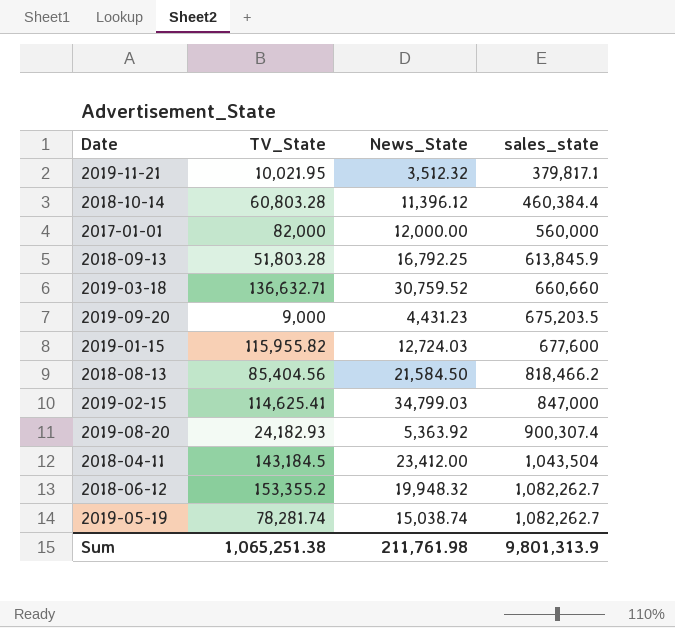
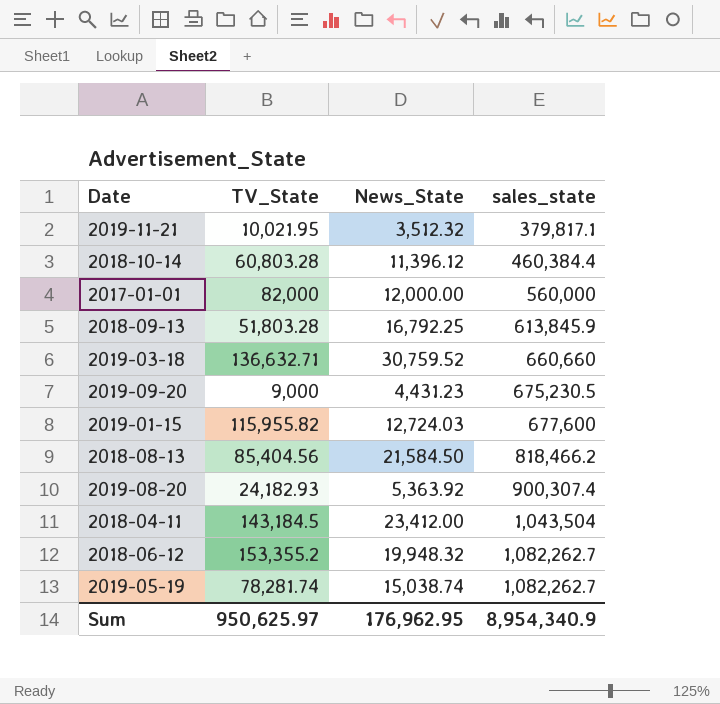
row 2019-02-15: 114,625.41 | 34,799.03 | 847,000 -> none
2019-09-20 | sales_state: 675,203.5 -> 675,230.5
Sum | TV_State: 1,065,251.38 -> 950,625.97
Sum | News_State: 211,761.98 -> 176,962.95
Sum | sales_state: 9,801,313.9 -> 8,954,340.9

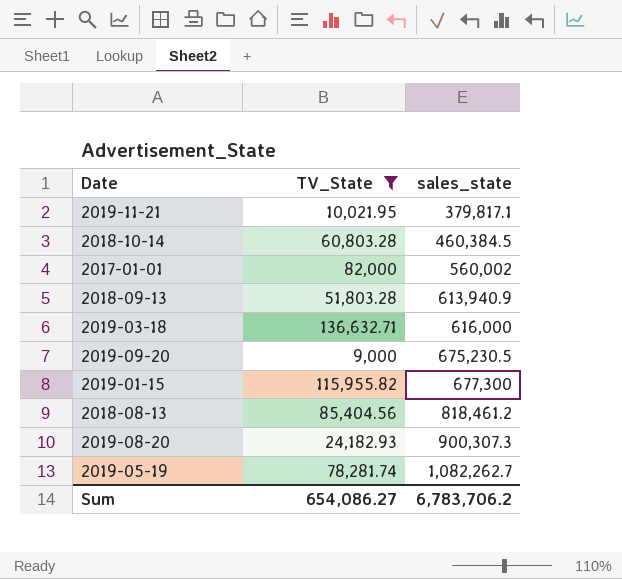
filter: none -> TV_State <= 136,632.71
column News_State | position: 3 -> none
2018-10-14 | sales_state: 460,384.4 -> 460,384.5
2017-01-01 | sales_state: 560,000 -> 560,002
2018-09-13 | sales_state: 613,845.9 -> 613,940.9
2019-03-18 | sales_state: 660,660 -> 616,000
2019-01-15 | sales_state: 677,600 -> 677,300
2018-08-13 | sales_state: 818,466.2 -> 818,461.2
2019-08-20 | sales_state: 900,307.4 -> 900,307.3
Sum | TV_State: 950,625.97 -> 654,086.27
Sum | sales_state: 8,954,340.9 -> 6,783,706.2

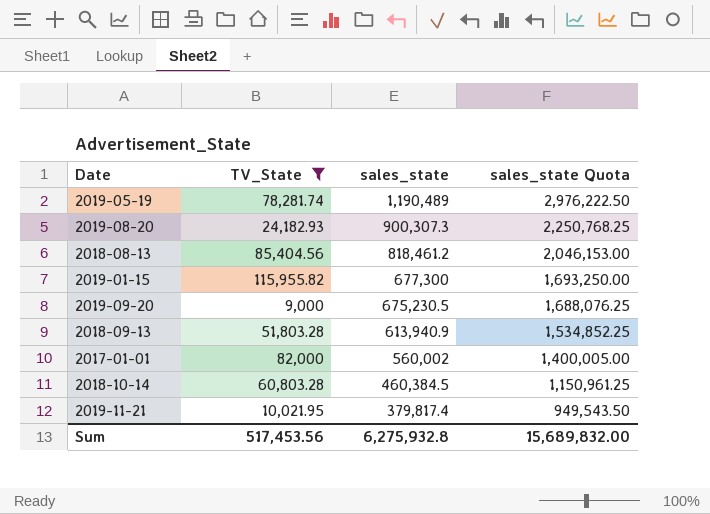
row order: sales_state ascending -> sales_state descending
column sales_state Quota | formula: none -> [sales_state] * 2.5
row 2019-03-18: 136,632.71 | 616,000 -> none
2019-05-19 | sales_state: 1,082,262.7 -> 1,190,489
2019-11-21 | sales_state: 379,817.1 -> 379,817.4
Sum | TV_State: 654,086.27 -> 517,453.56
Sum | sales_state: 6,783,706.2 -> 6,275,932.8

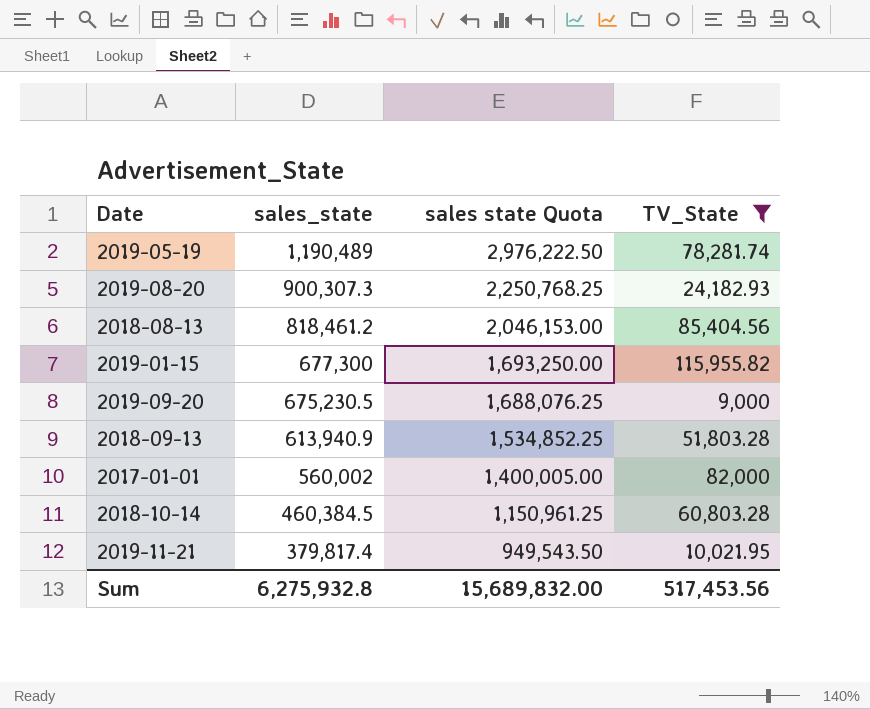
column name: sales_state Quota -> sales state Quota
column TV_State | position: 2 -> 4

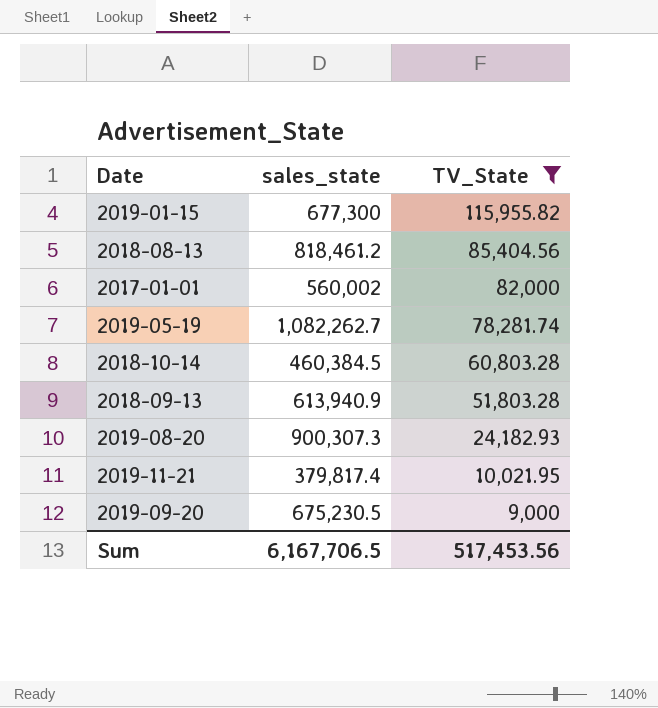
row order: sales_state descending -> TV_State descending
column sales state Quota | formula: [sales_state] * 2.5 -> none
2019-05-19 | sales_state: 1,190,489 -> 1,082,262.7
Sum | sales_state: 6,275,932.8 -> 6,167,706.5

